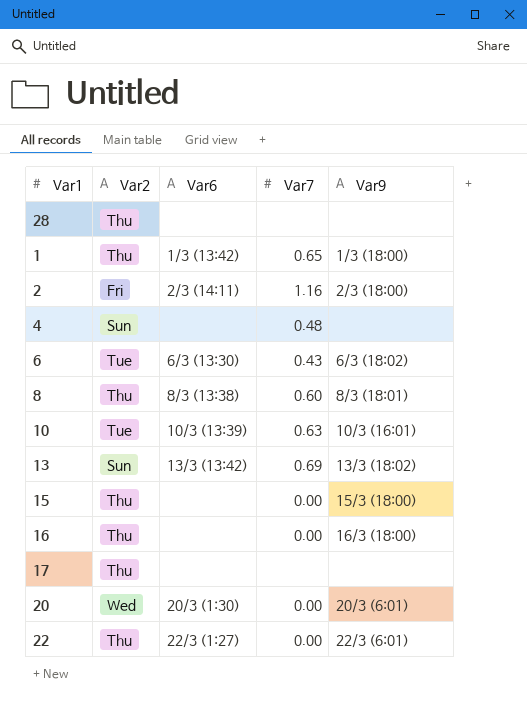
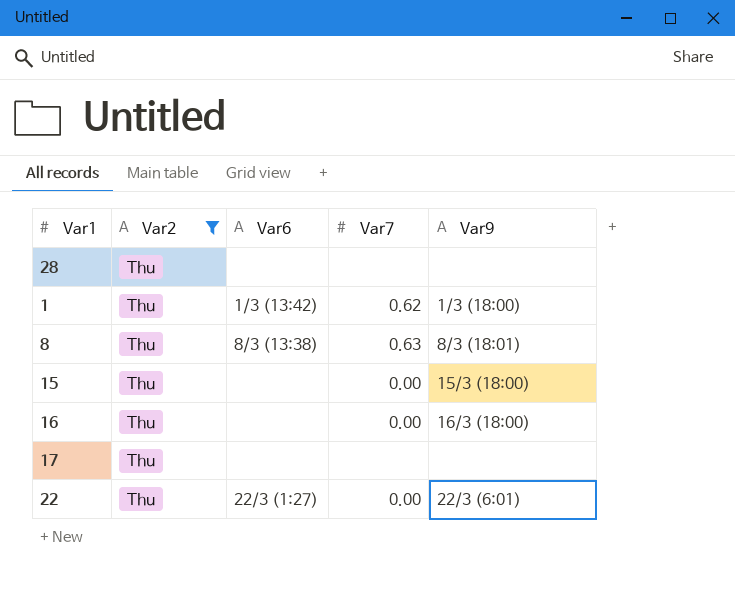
filter: none -> Var2 = Thu
1 | Var7: 0.65 -> 0.62
8 | Var7: 0.60 -> 0.63

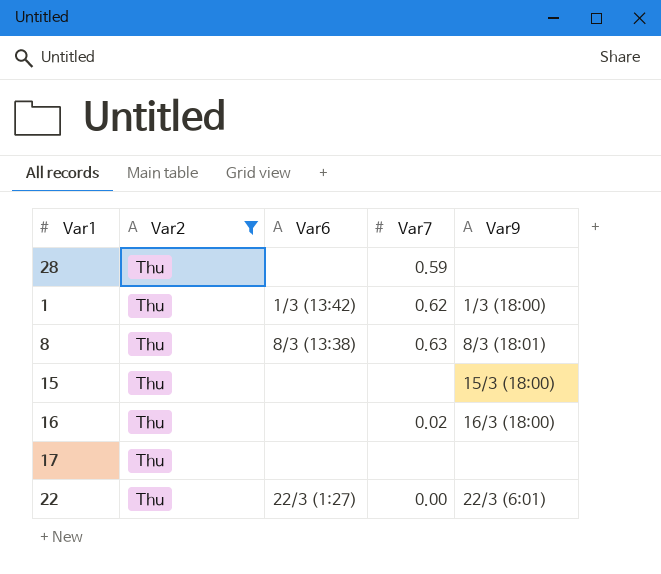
28 | Var7: none -> 0.59
15 | Var7: 0.00 -> none
16 | Var7: 0.00 -> 0.02

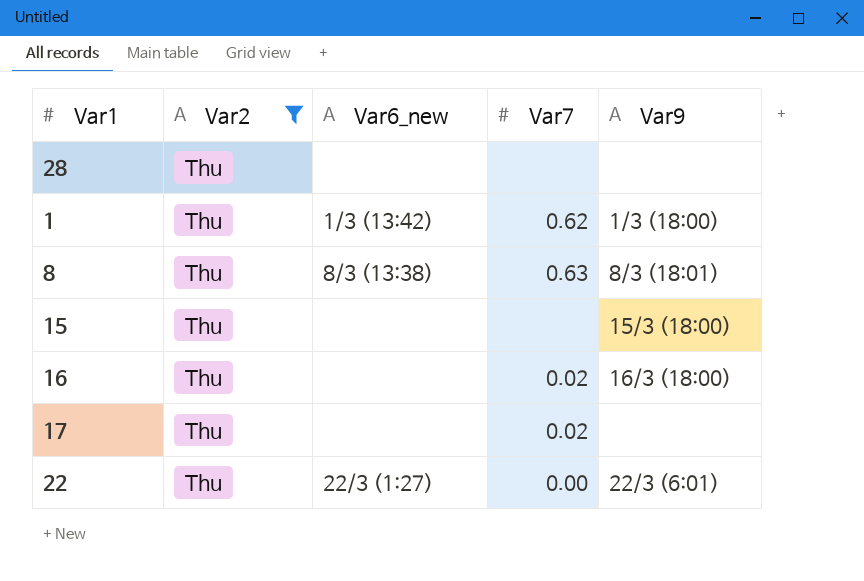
column name: Var6 -> Var6_new
28 | Var7: 0.59 -> none
17 | Var7: none -> 0.02

